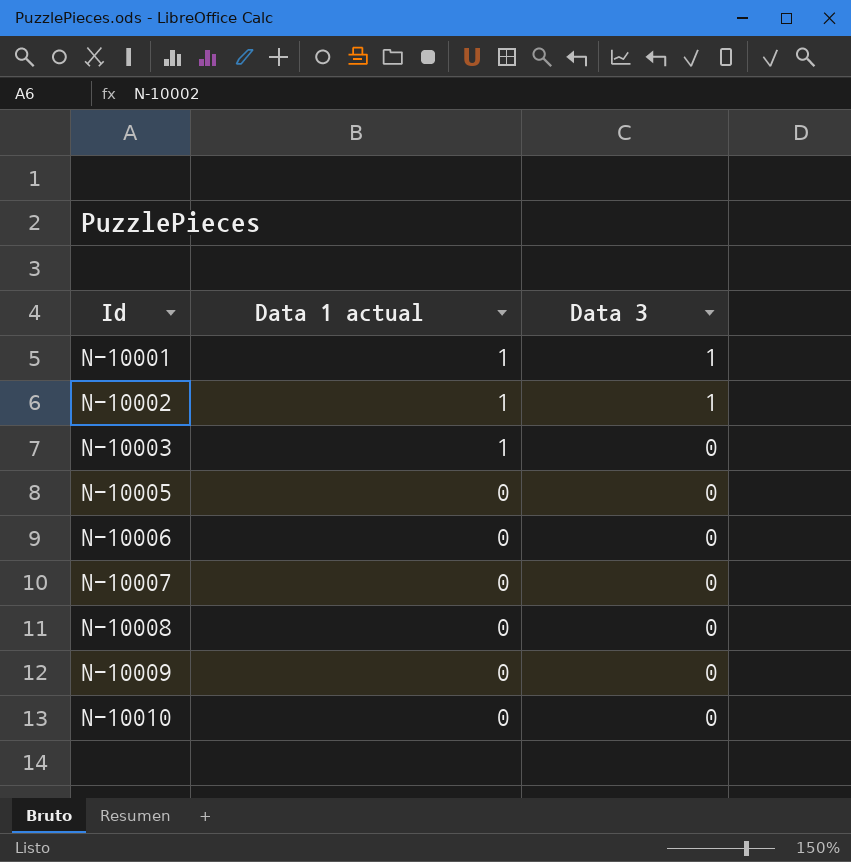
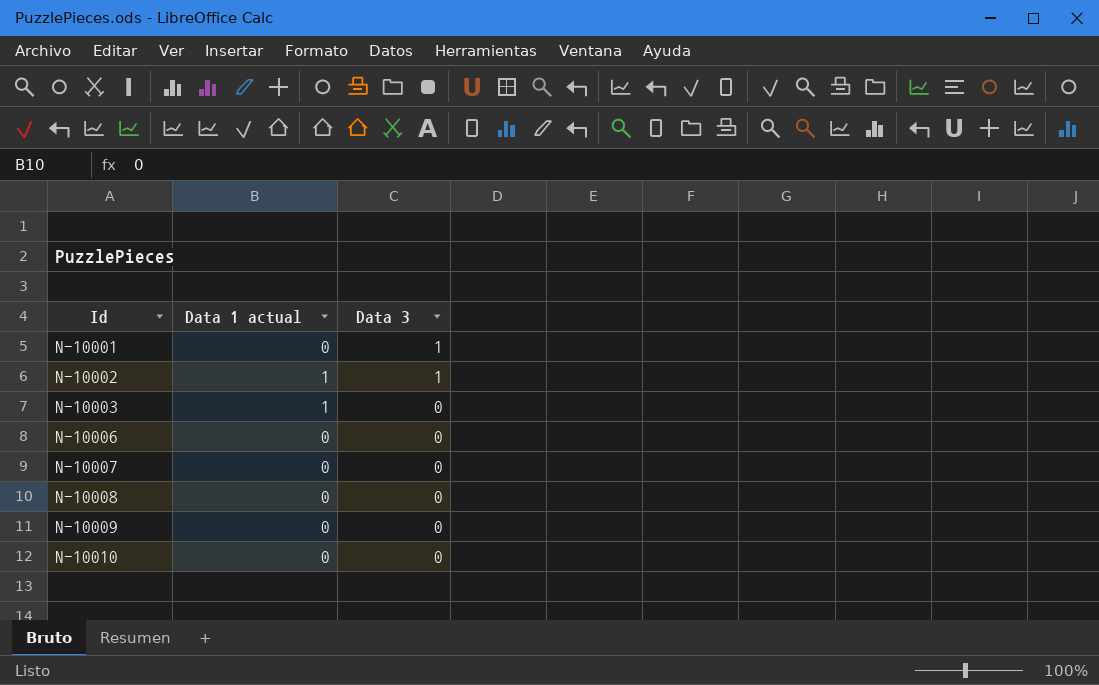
row N-10005: 0 | 0 -> none
N-10001 | Data 1 actual: 1 -> 0

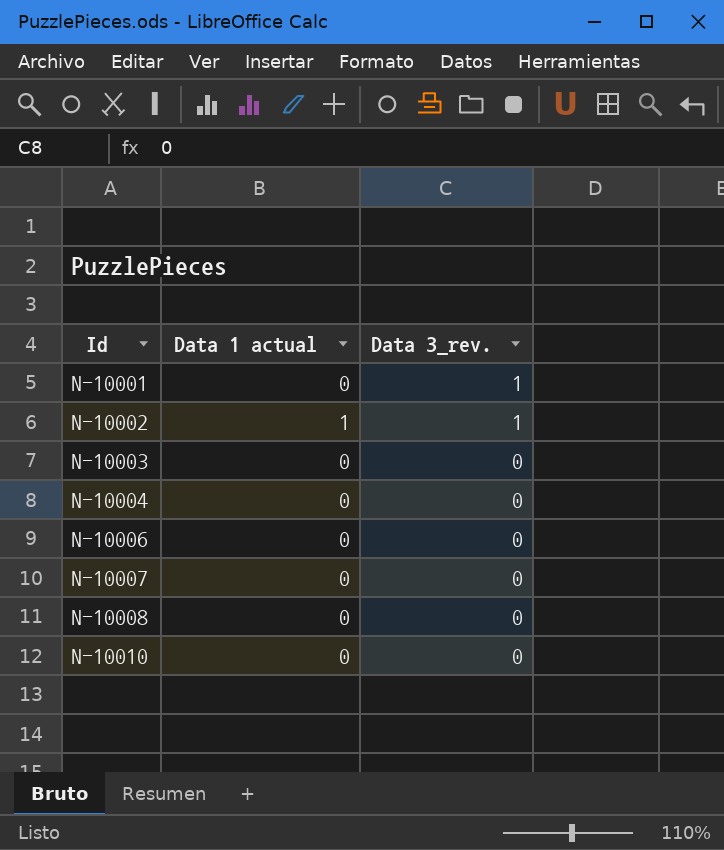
column name: Data 3 -> Data 3_rev.
row N-10009: 0 | 0 -> none
N-10003 | Data 1 actual: 1 -> 0
row N-10004: none -> 0 | 0

